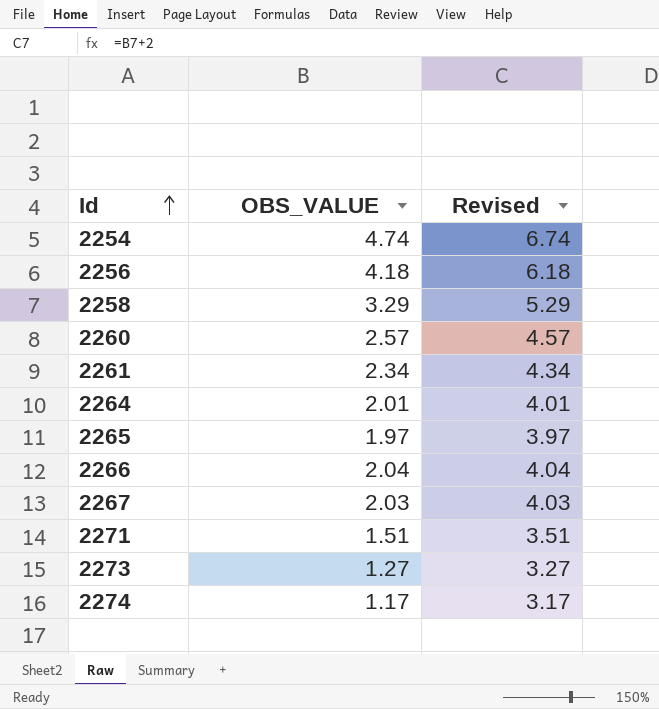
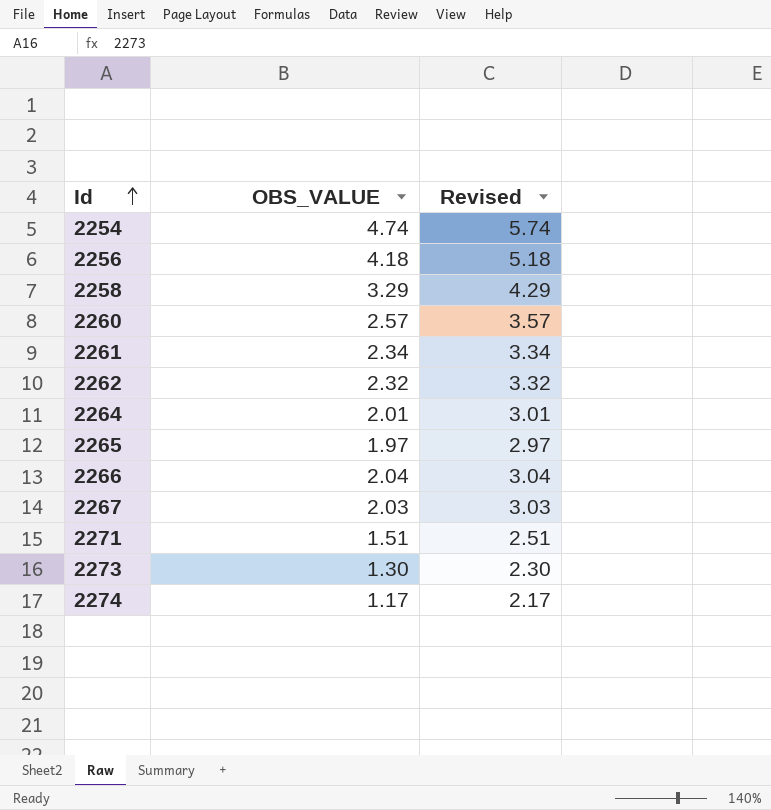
column Revised | formula: [OBS_VALUE] + 2 -> [OBS_VALUE] + 1
row 2262: none -> 2.32 | 3.32
2273 | OBS_VALUE: 1.27 -> 1.30

